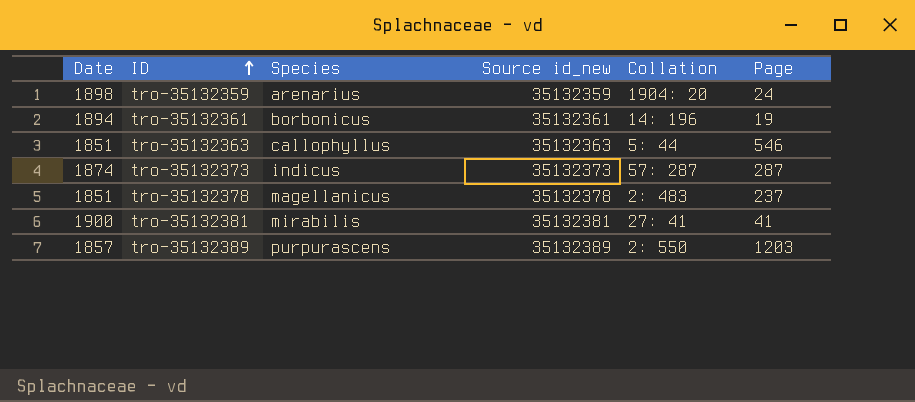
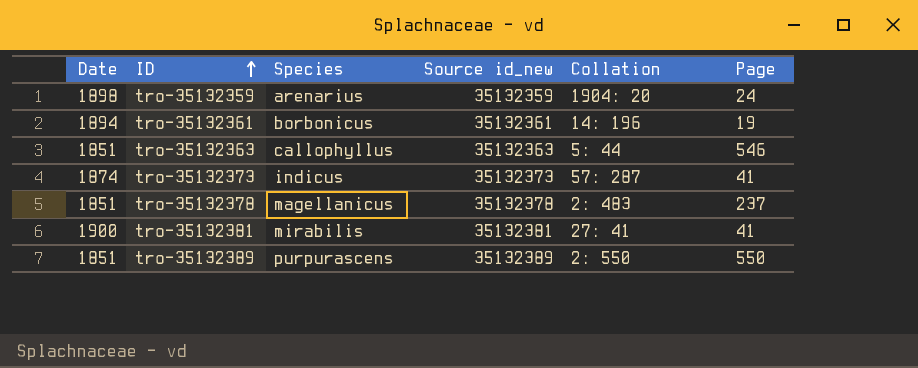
tro-35132373 | Page: 287 -> 41
tro-35132389 | Date: 1857 -> 1851
tro-35132389 | Page: 1203 -> 550

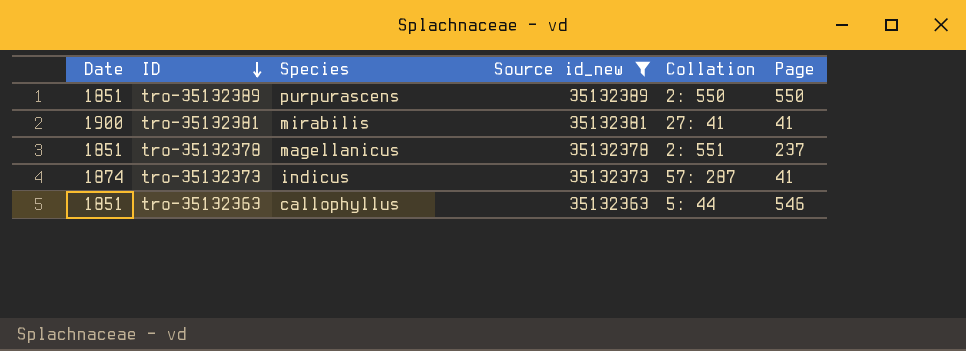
filter: none -> Source id_new >= 35132363
row order: ID ascending -> ID descending
tro-35132378 | Collation: 2: 483 -> 2: 551

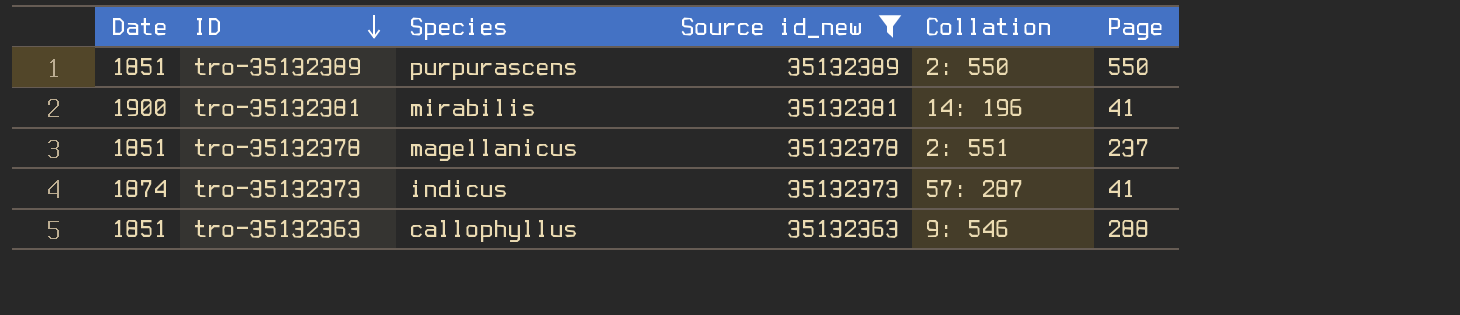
tro-35132381 | Collation: 27: 41 -> 14: 196
tro-35132363 | Collation: 5: 44 -> 9: 546
tro-35132363 | Page: 546 -> 288

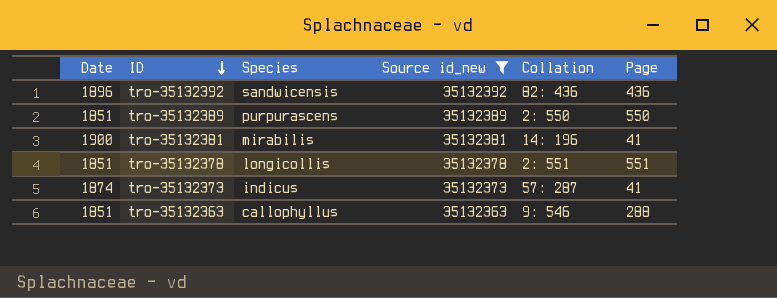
row tro-35132392: none -> 1896 | sandwicensis | 35132392 | 82: 436 | 436
tro-35132378 | Species: magellanicus -> longicollis
tro-35132378 | Page: 237 -> 551

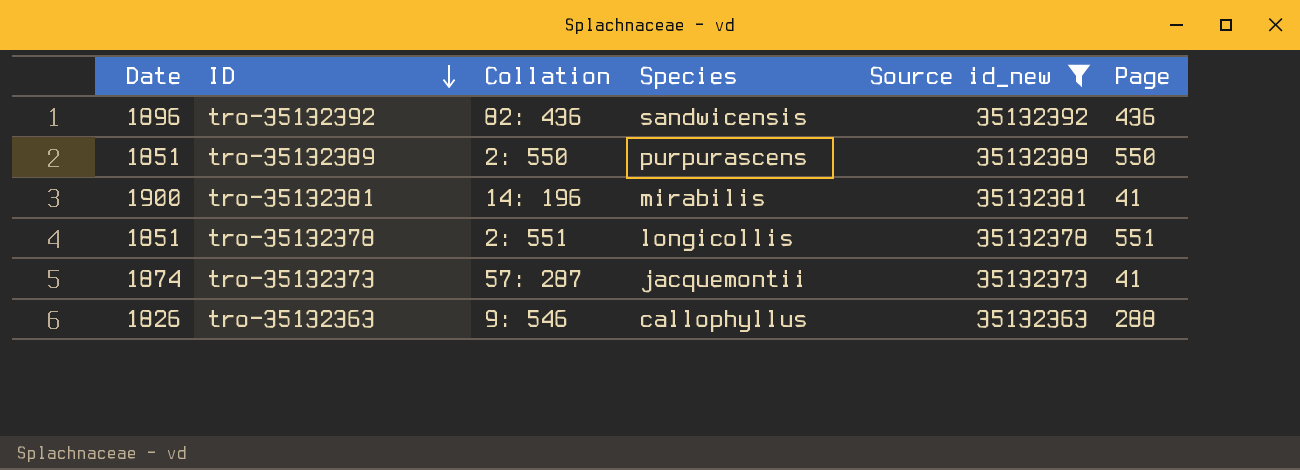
column Collation | position: 5 -> 3
tro-35132373 | Species: indicus -> jacquemontii
tro-35132363 | Date: 1851 -> 1826

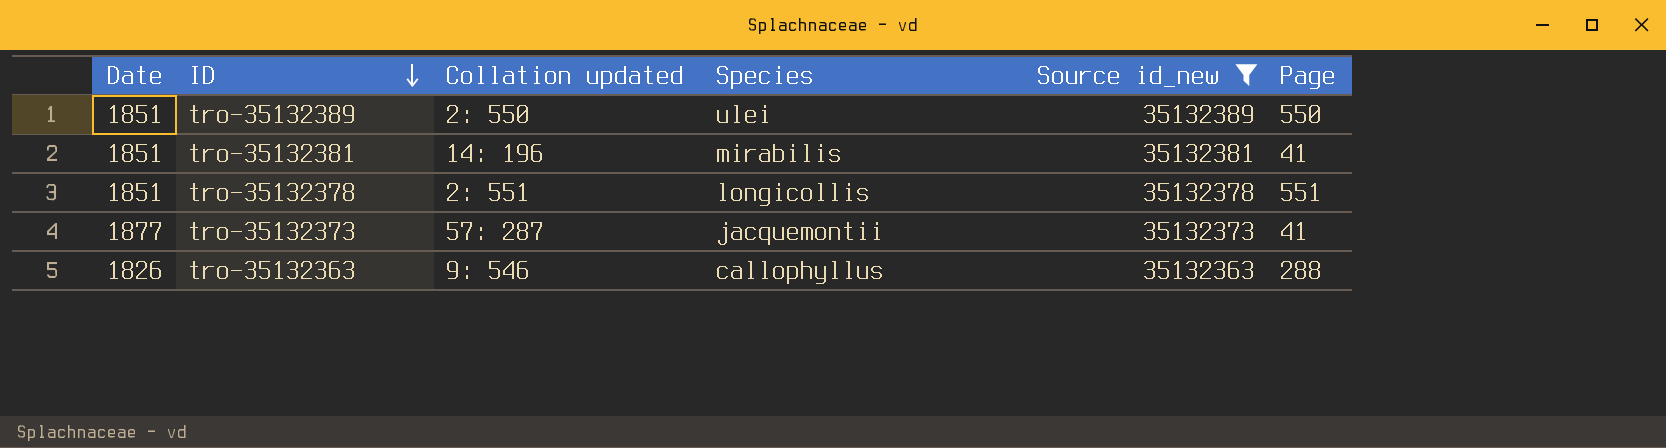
column name: Collation -> Collation updated
row tro-35132392: 1896 | 82: 436 | sandwicensis | 35132392 | 436 -> none
tro-35132389 | Species: purpurascens -> ulei
tro-35132381 | Date: 1900 -> 1851
tro-35132373 | Date: 1874 -> 1877

